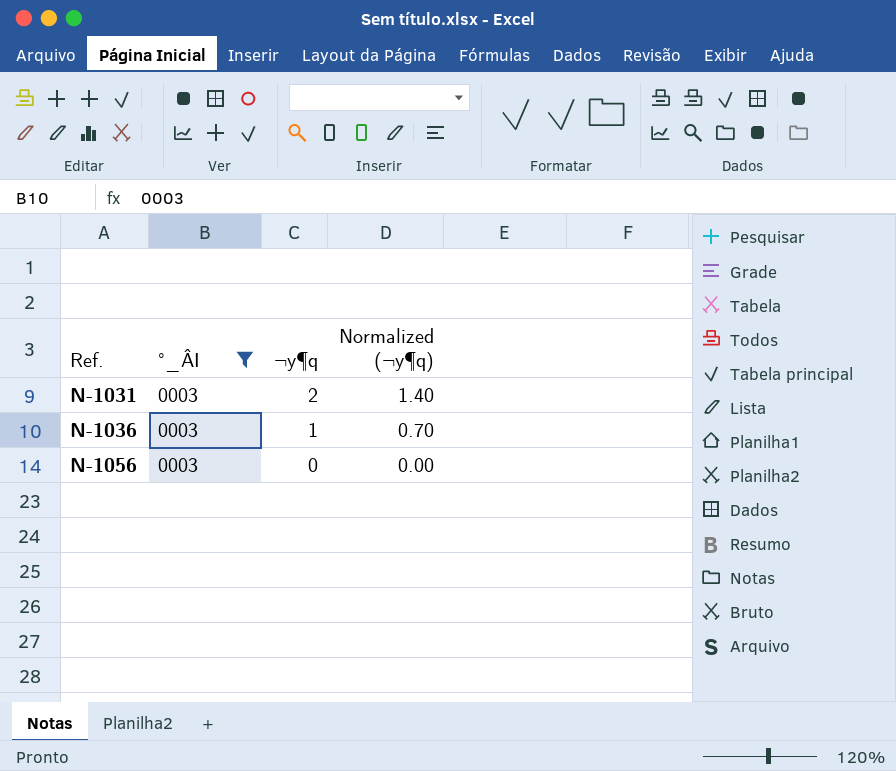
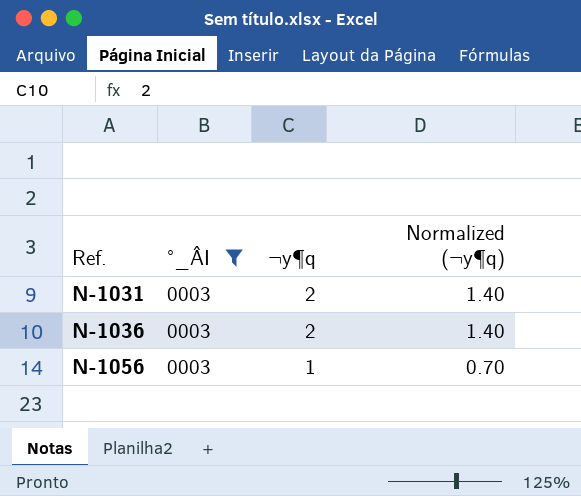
N-1036 | ¬y¶q: 1 -> 2
N-1036 | Normalized (¬y¶q): 0.70 -> 1.40
N-1056 | ¬y¶q: 0 -> 1
N-1056 | Normalized (¬y¶q): 0.00 -> 0.70

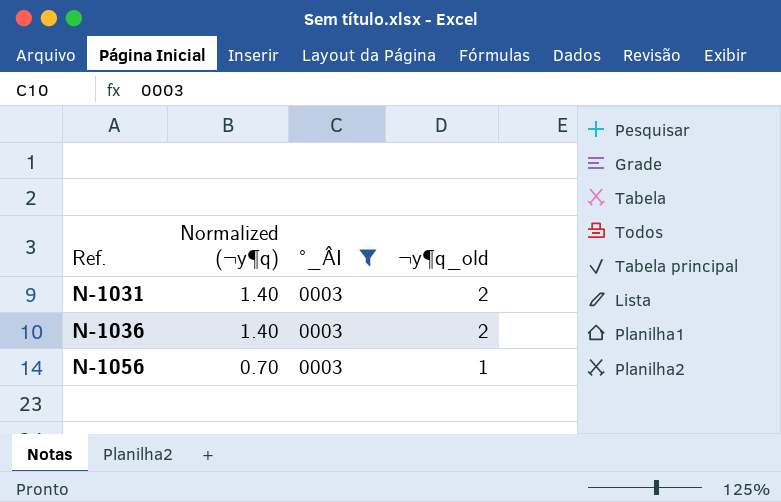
column Normalized (¬y¶q) | position: 4 -> 2
column name: ¬y¶q -> ¬y¶q_old

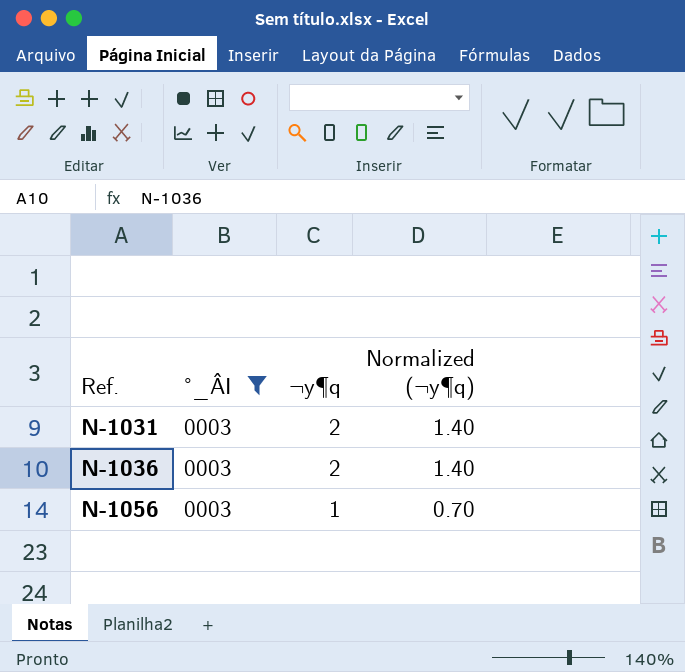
column name: ¬y¶q_old -> ¬y¶q
column Normalized (¬y¶q) | position: 2 -> 4

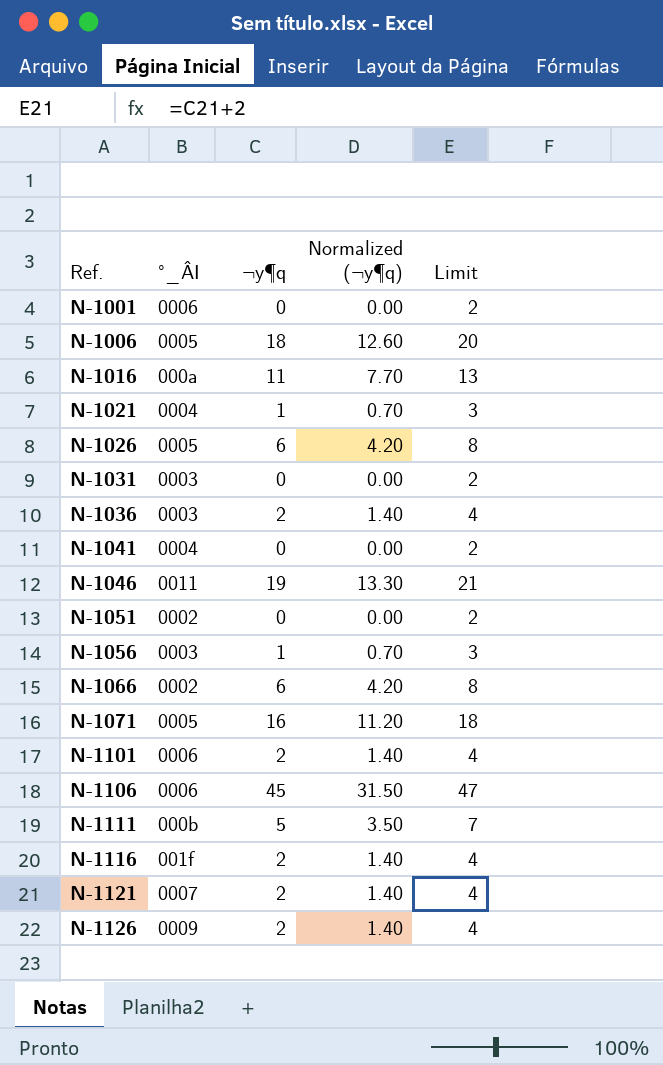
filter: °_ÂI = 0003 -> none
column Limit | formula: none -> [¬y¶q] + 2
N-1031 | ¬y¶q: 2 -> 0
N-1031 | Normalized (¬y¶q): 1.40 -> 0.00

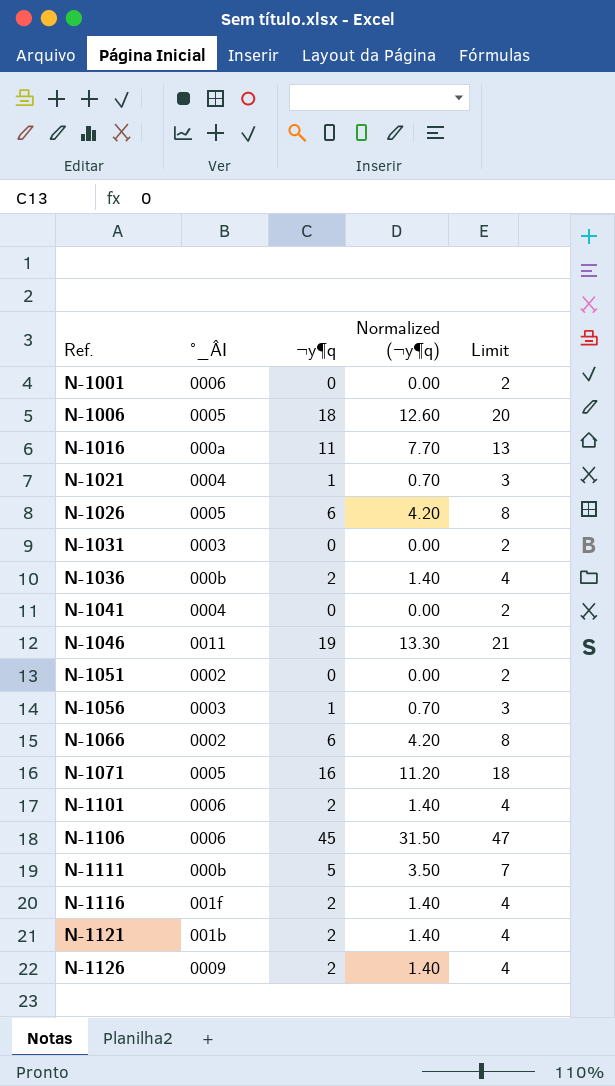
N-1036 | °_ÂI: 0003 -> 000b
N-1121 | °_ÂI: 0007 -> 001b

